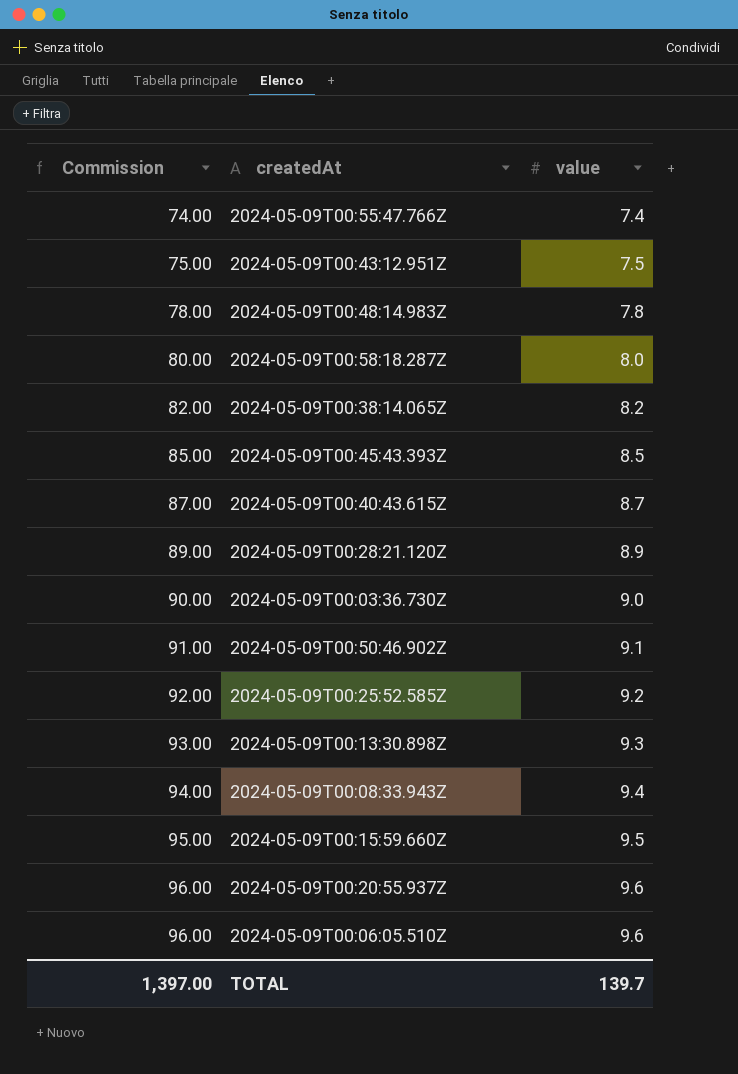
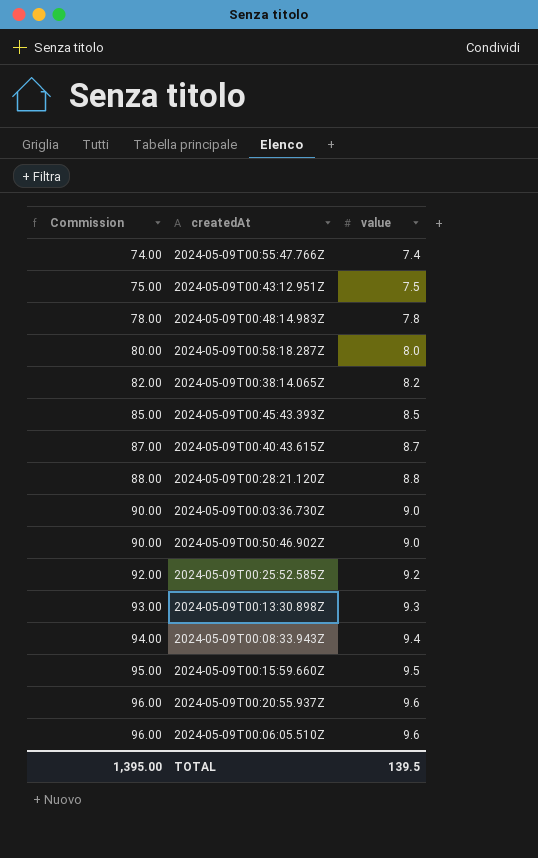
2024-05-09T00:28:21.120Z | Commission: 89.00 -> 88.00
2024-05-09T00:28:21.120Z | value: 8.9 -> 8.8
2024-05-09T00:50:46.902Z | Commission: 91.00 -> 90.00
2024-05-09T00:50:46.902Z | value: 9.1 -> 9.0
TOTAL | Commission: 1,397.00 -> 1,395.00
TOTAL | value: 139.7 -> 139.5

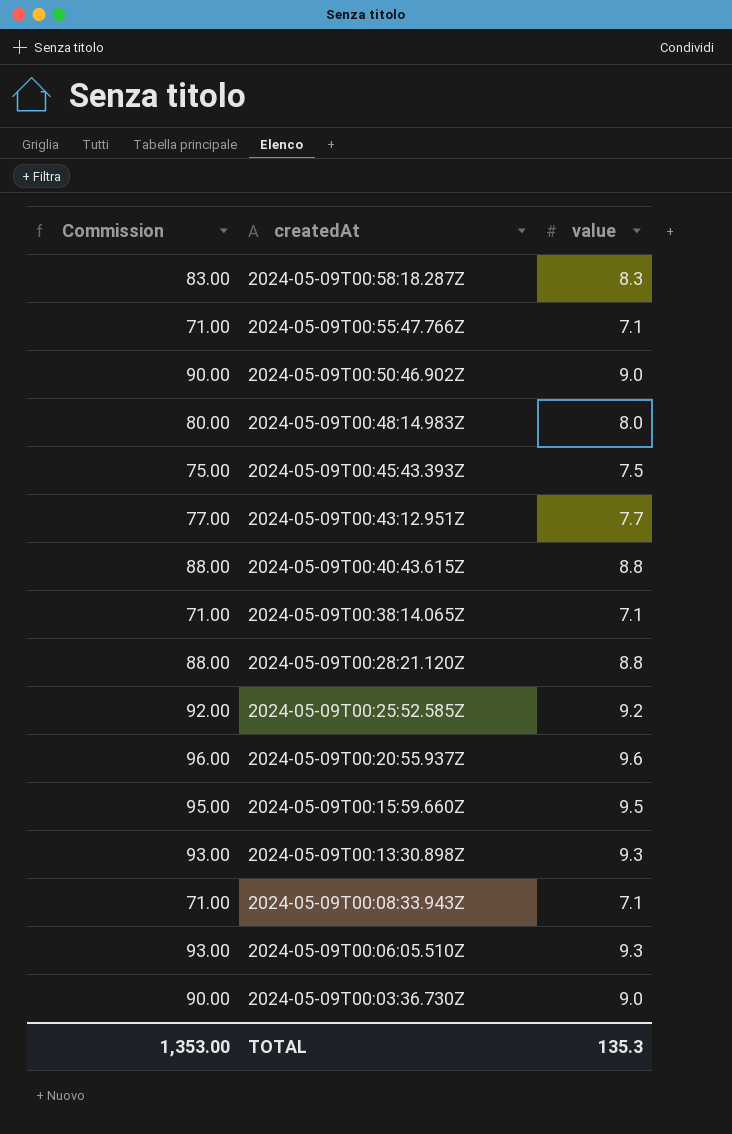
row order: Commission ascending -> createdAt descending
2024-05-09T00:58:18.287Z | Commission: 80.00 -> 83.00
2024-05-09T00:58:18.287Z | value: 8.0 -> 8.3
2024-05-09T00:55:47.766Z | Commission: 74.00 -> 71.00
2024-05-09T00:55:47.766Z | value: 7.4 -> 7.1
2024-05-09T00:48:14.983Z | Commission: 78.00 -> 80.00
2024-05-09T00:48:14.983Z | value: 7.8 -> 8.0
2024-05-09T00:45:43.393Z | Commission: 85.00 -> 75.00
2024-05-09T00:45:43.393Z | value: 8.5 -> 7.5
2024-05-09T00:43:12.951Z | Commission: 75.00 -> 77.00
2024-05-09T00:43:12.951Z | value: 7.5 -> 7.7
2024-05-09T00:40:43.615Z | Commission: 87.00 -> 88.00
2024-05-09T00:40:43.615Z | value: 8.7 -> 8.8
2024-05-09T00:38:14.065Z | Commission: 82.00 -> 71.00
2024-05-09T00:38:14.065Z | value: 8.2 -> 7.1
2024-05-09T00:08:33.943Z | Commission: 94.00 -> 71.00
2024-05-09T00:08:33.943Z | value: 9.4 -> 7.1
2024-05-09T00:06:05.510Z | Commission: 96.00 -> 93.00
2024-05-09T00:06:05.510Z | value: 9.6 -> 9.3
TOTAL | Commission: 1,395.00 -> 1,353.00
TOTAL | value: 139.5 -> 135.3

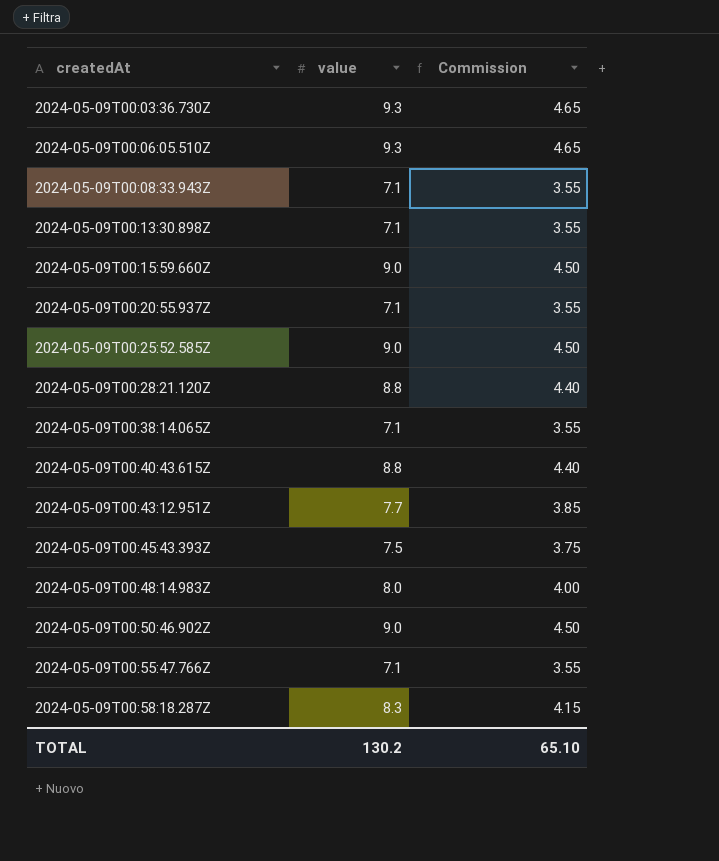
row order: createdAt descending -> createdAt ascending
column Commission | formula: [value] * 10 -> [value] * 0.5
column Commission | position: 1 -> 3
2024-05-09T00:03:36.730Z | value: 9.0 -> 9.3
2024-05-09T00:13:30.898Z | value: 9.3 -> 7.1
2024-05-09T00:15:59.660Z | value: 9.5 -> 9.0
2024-05-09T00:20:55.937Z | value: 9.6 -> 7.1
2024-05-09T00:25:52.585Z | value: 9.2 -> 9.0
TOTAL | value: 135.3 -> 130.2
TOTAL | Commission: 1,353.00 -> 65.10

